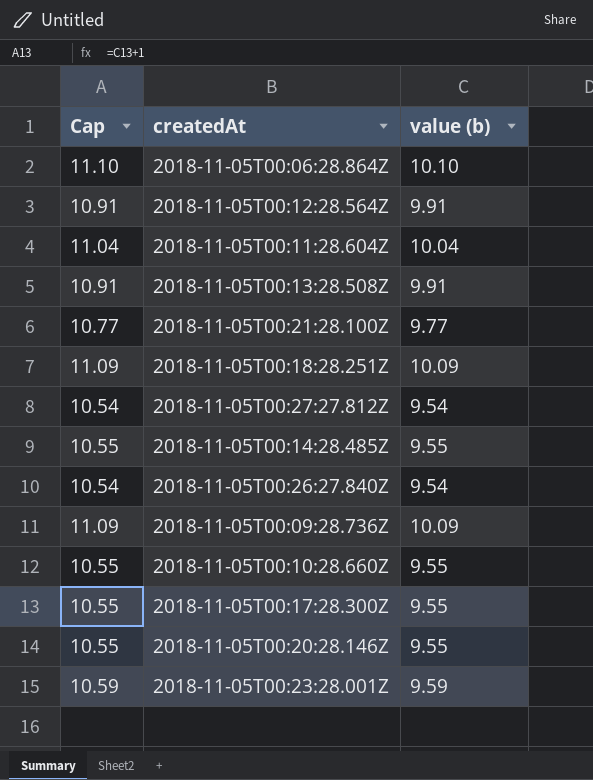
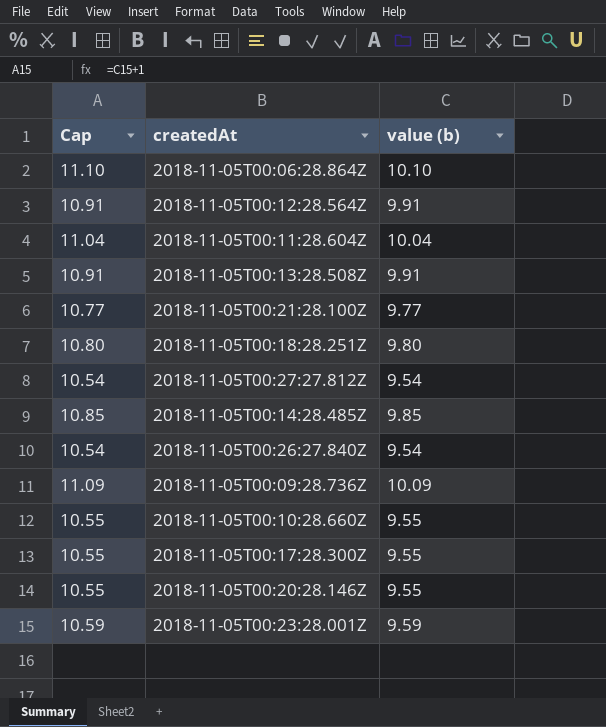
2018-11-05T00:18:28.251Z | Cap: 11.09 -> 10.80
2018-11-05T00:18:28.251Z | value (b): 10.09 -> 9.80
2018-11-05T00:14:28.485Z | Cap: 10.55 -> 10.85
2018-11-05T00:14:28.485Z | value (b): 9.55 -> 9.85

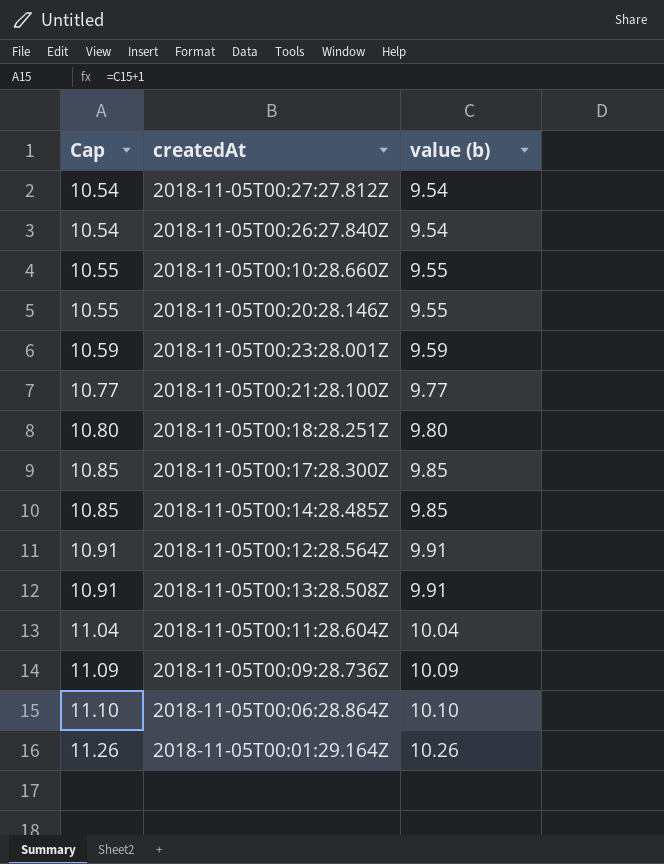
row order: none -> Cap ascending
2018-11-05T00:17:28.300Z | Cap: 10.55 -> 10.85
2018-11-05T00:17:28.300Z | value (b): 9.55 -> 9.85
row 2018-11-05T00:01:29.164Z: none -> 11.26 | 10.26

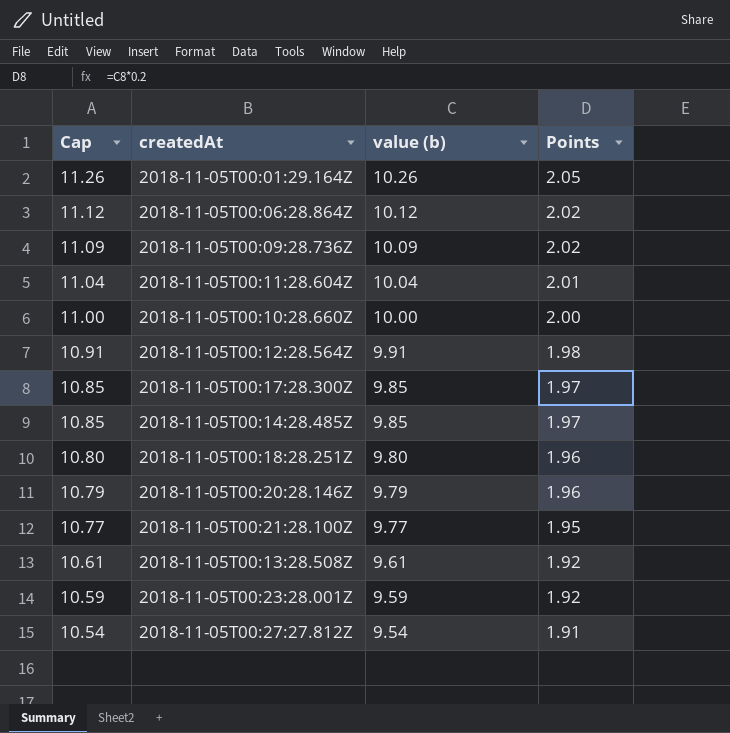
row order: Cap ascending -> Cap descending
column Points | formula: none -> [value (b)] * 0.2
row 2018-11-05T00:26:27.840Z: 10.54 | 9.54 -> none
2018-11-05T00:06:28.864Z | Cap: 11.10 -> 11.12
2018-11-05T00:06:28.864Z | value (b): 10.10 -> 10.12
2018-11-05T00:10:28.660Z | Cap: 10.55 -> 11.00
2018-11-05T00:10:28.660Z | value (b): 9.55 -> 10.00
2018-11-05T00:20:28.146Z | Cap: 10.55 -> 10.79
2018-11-05T00:20:28.146Z | value (b): 9.55 -> 9.79
2018-11-05T00:13:28.508Z | Cap: 10.91 -> 10.61
2018-11-05T00:13:28.508Z | value (b): 9.91 -> 9.61

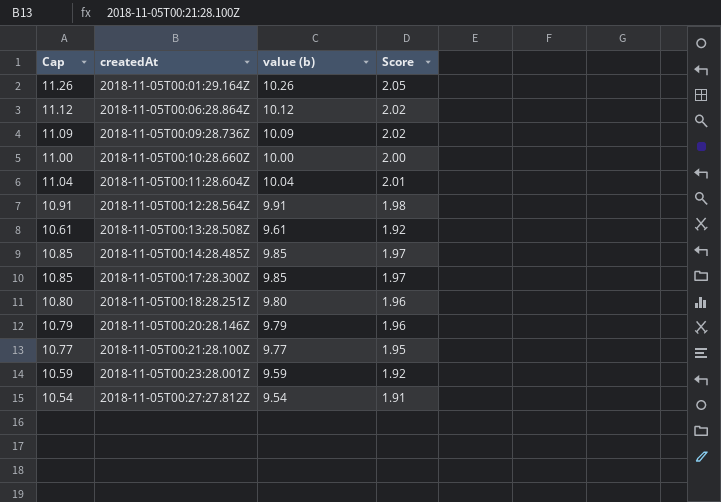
row order: Cap descending -> createdAt ascending
column name: Points -> Score

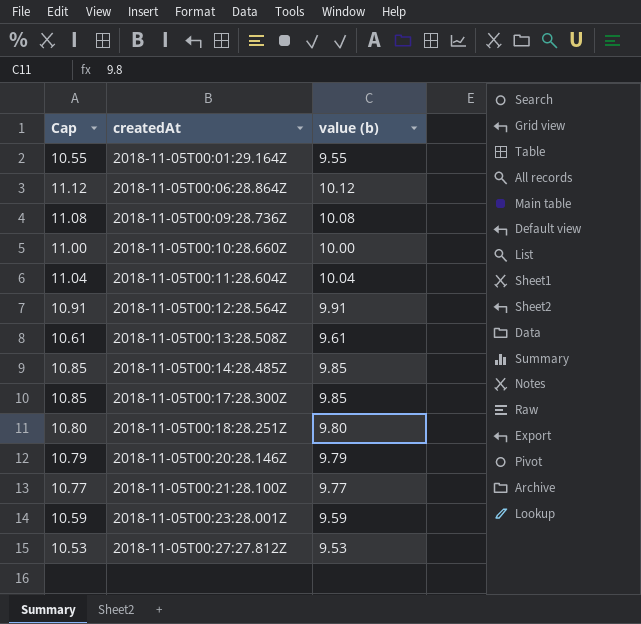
column Score | formula: [value (b)] * 0.2 -> none
2018-11-05T00:01:29.164Z | Cap: 11.26 -> 10.55
2018-11-05T00:01:29.164Z | value (b): 10.26 -> 9.55
2018-11-05T00:09:28.736Z | Cap: 11.09 -> 11.08
2018-11-05T00:09:28.736Z | value (b): 10.09 -> 10.08
2018-11-05T00:27:27.812Z | Cap: 10.54 -> 10.53
2018-11-05T00:27:27.812Z | value (b): 9.54 -> 9.53

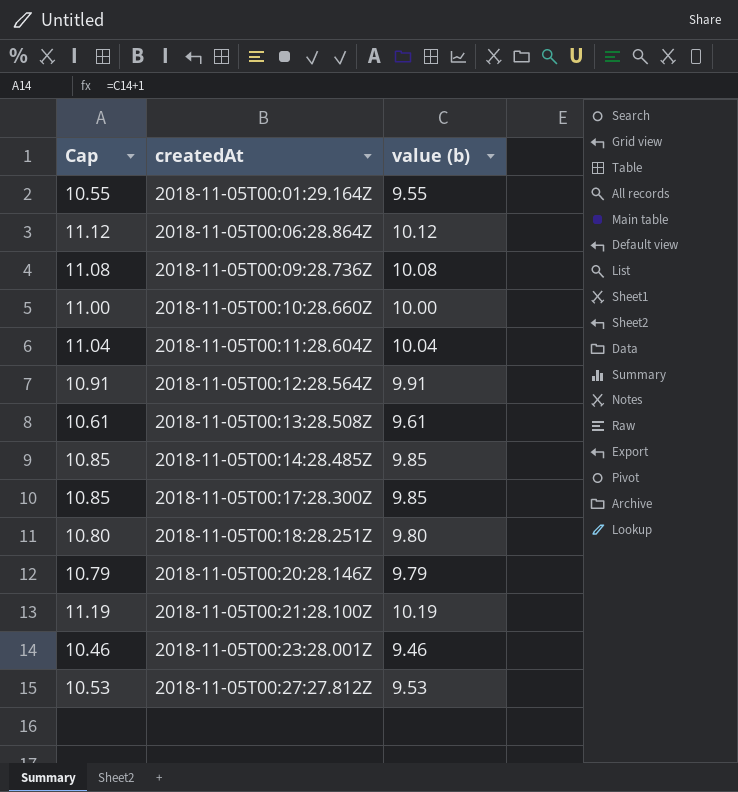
2018-11-05T00:21:28.100Z | Cap: 10.77 -> 11.19
2018-11-05T00:21:28.100Z | value (b): 9.77 -> 10.19
2018-11-05T00:23:28.001Z | Cap: 10.59 -> 10.46
2018-11-05T00:23:28.001Z | value (b): 9.59 -> 9.46

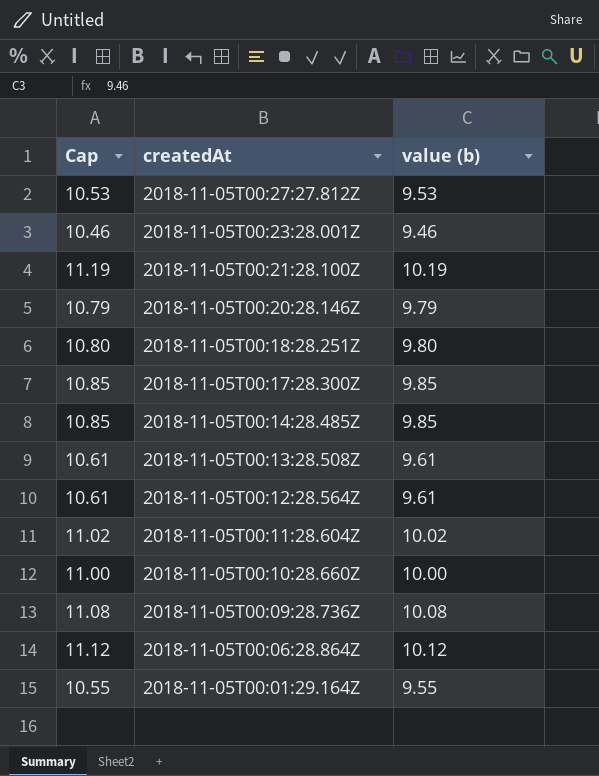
row order: createdAt ascending -> createdAt descending
2018-11-05T00:12:28.564Z | Cap: 10.91 -> 10.61
2018-11-05T00:12:28.564Z | value (b): 9.91 -> 9.61
2018-11-05T00:11:28.604Z | Cap: 11.04 -> 11.02
2018-11-05T00:11:28.604Z | value (b): 10.04 -> 10.02

